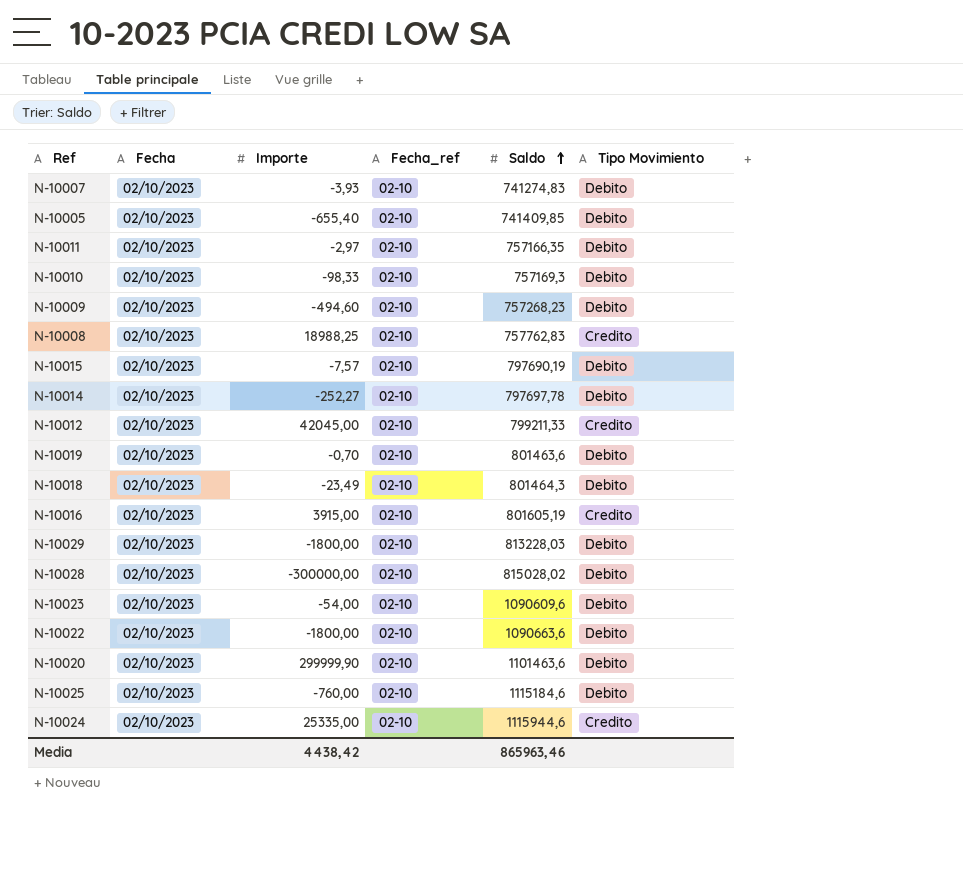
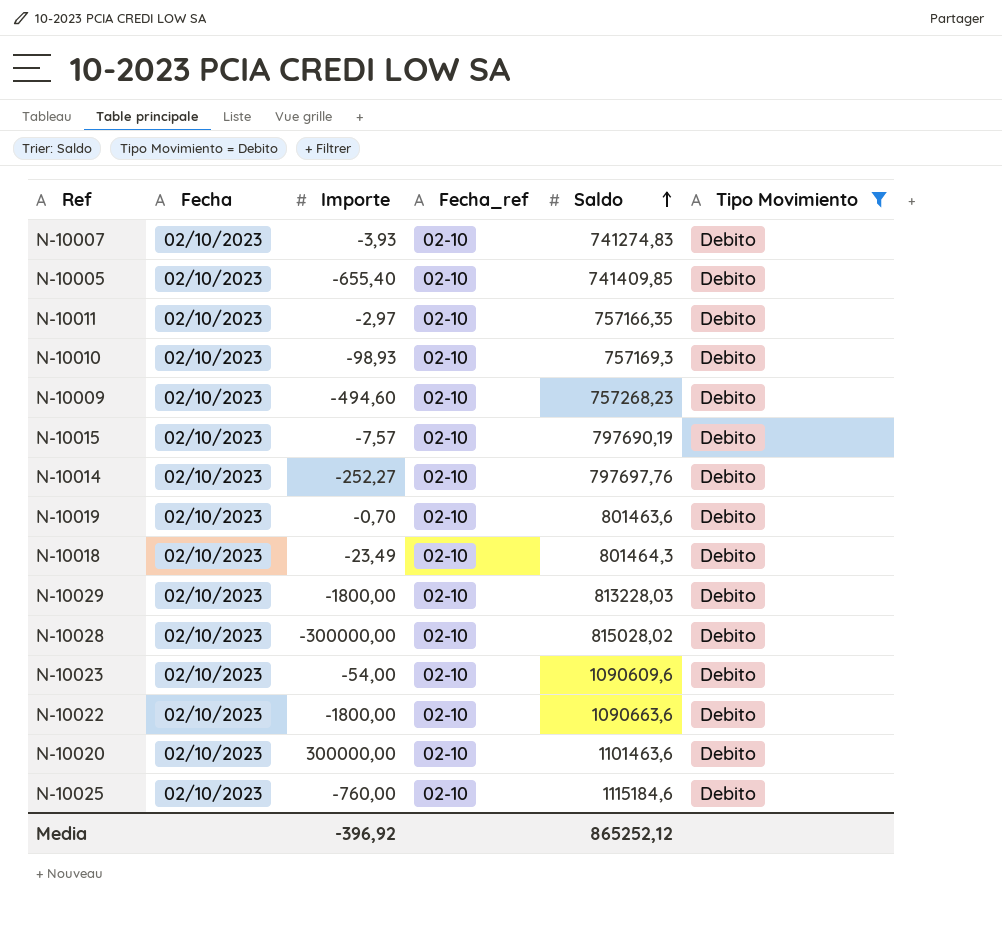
filter: none -> Tipo Movimiento = Debito
N-10010 | Importe: -98,33 -> -98,93
N-10014 | Saldo: 797697,78 -> 797697,76
N-10020 | Importe: 299999,90 -> 300000,00
Media | Importe: 4438,42 -> -396,92
Media | Saldo: 865963,46 -> 865252,12

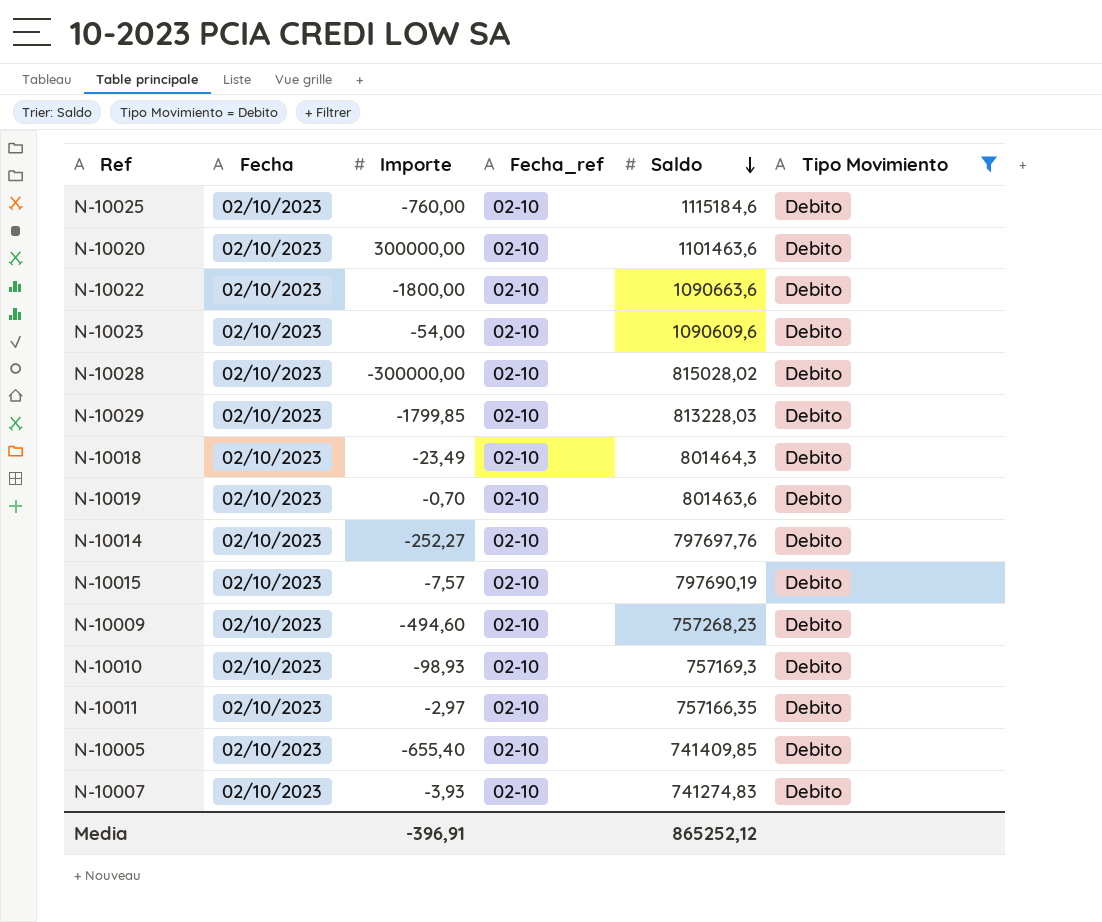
row order: Saldo ascending -> Saldo descending
N-10029 | Importe: -1800,00 -> -1799,85
Media | Importe: -396,92 -> -396,91

